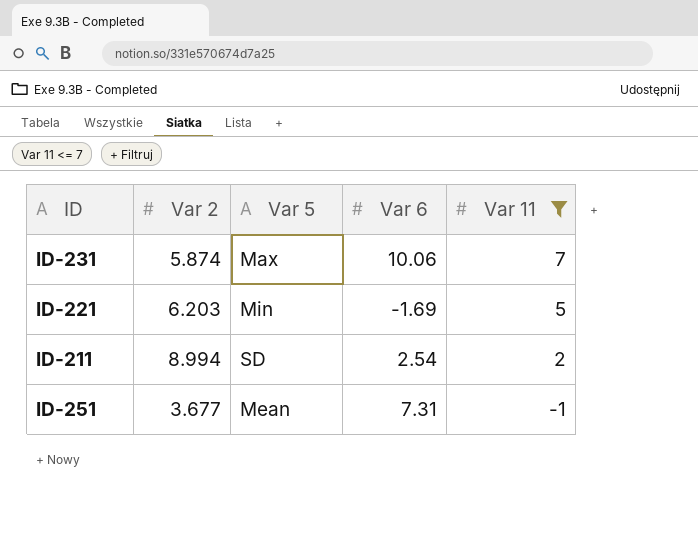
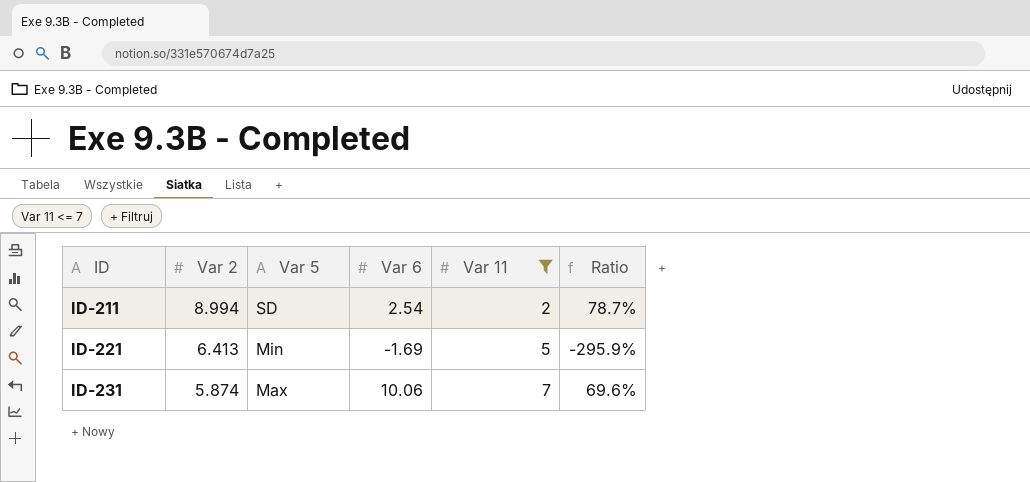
row order: Var 11 descending -> ID ascending
column Ratio | formula: none -> [Var 11] / [Var 6]
row ID-251: 3.677 | Mean | 7.31 | -1 -> none
ID-221 | Var 2: 6.203 -> 6.413

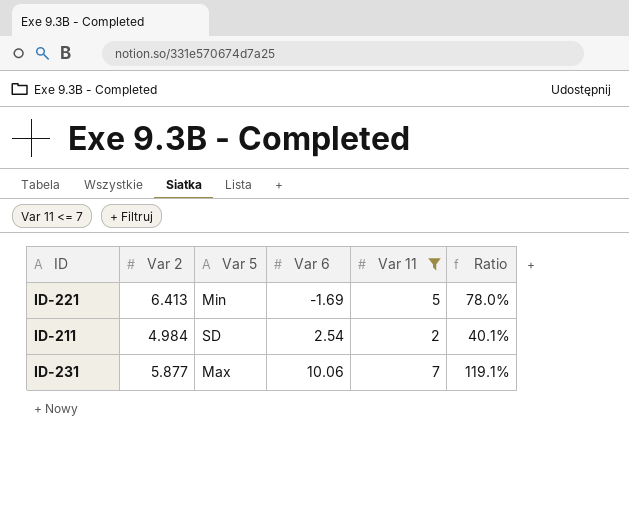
row order: ID ascending -> Var 6 ascending
column Ratio | formula: [Var 11] / [Var 6] -> [Var 11] / [Var 2]
ID-211 | Var 2: 8.994 -> 4.984
ID-231 | Var 2: 5.874 -> 5.877

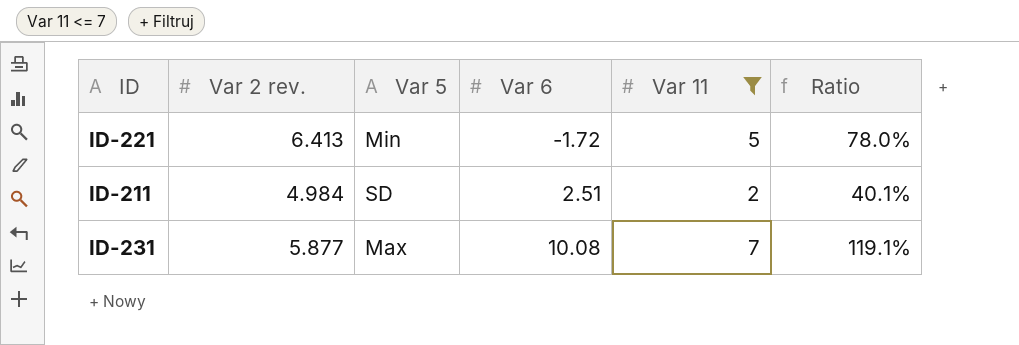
column name: Var 2 -> Var 2 rev.
ID-221 | Var 6: -1.69 -> -1.72
ID-211 | Var 6: 2.54 -> 2.51
ID-231 | Var 6: 10.06 -> 10.08

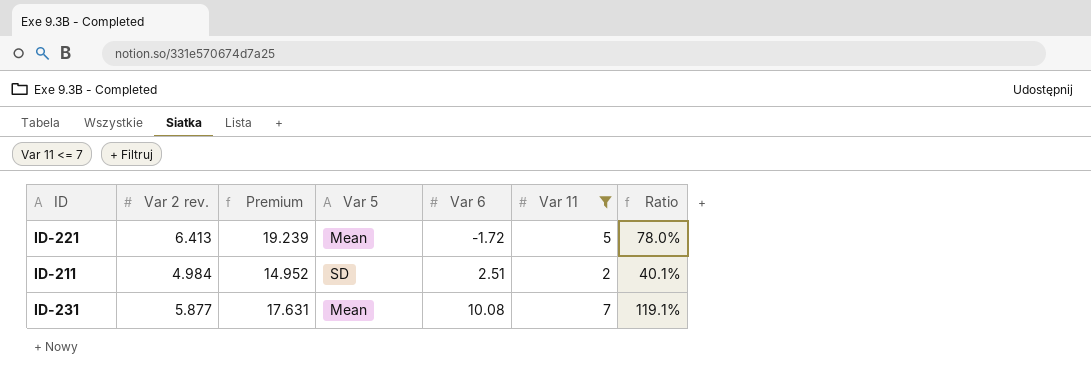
column Premium | formula: none -> [Var 2 rev.] * 3
ID-221 | Var 5: Min -> Mean
ID-231 | Var 5: Max -> Mean

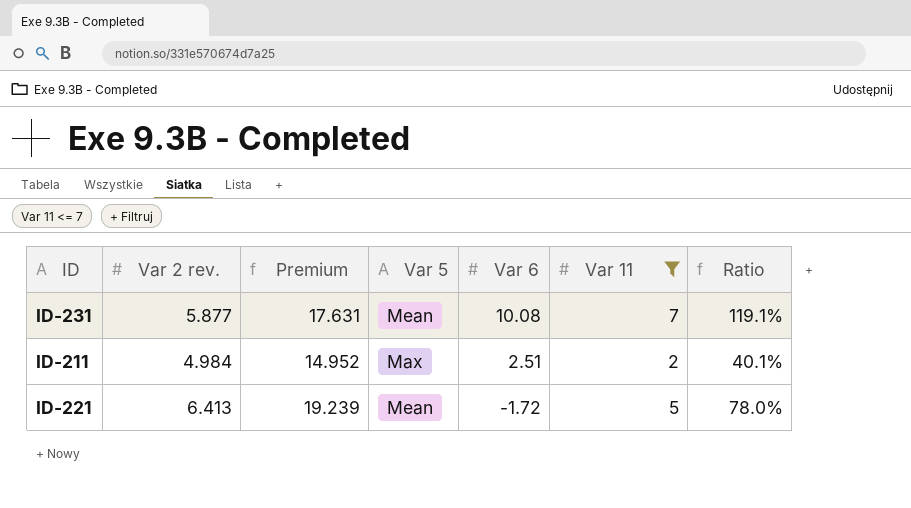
row order: Var 6 ascending -> Var 6 descending
ID-211 | Var 5: SD -> Max

